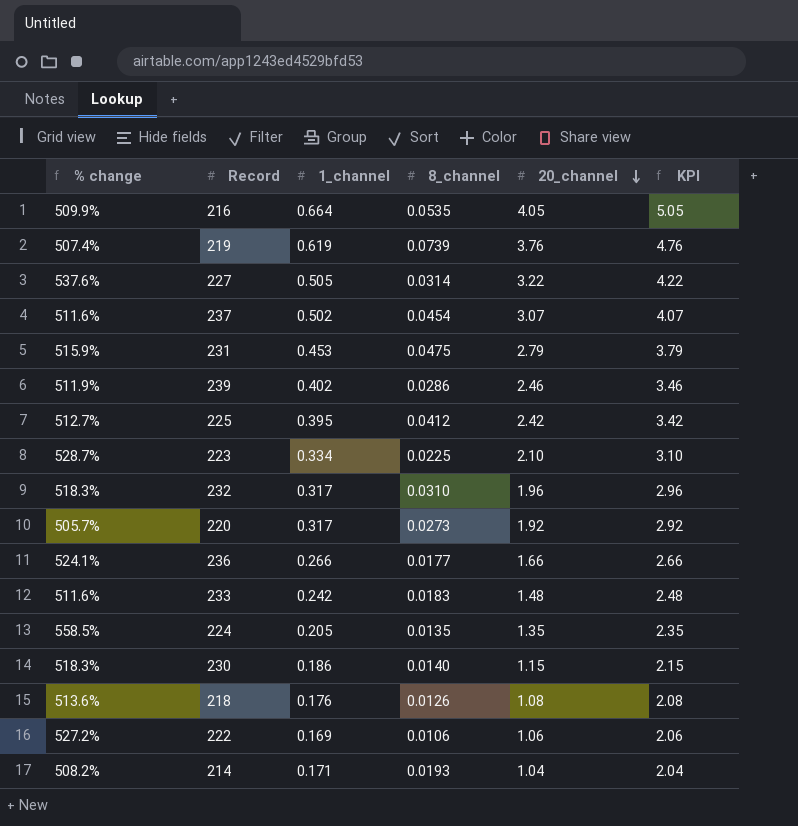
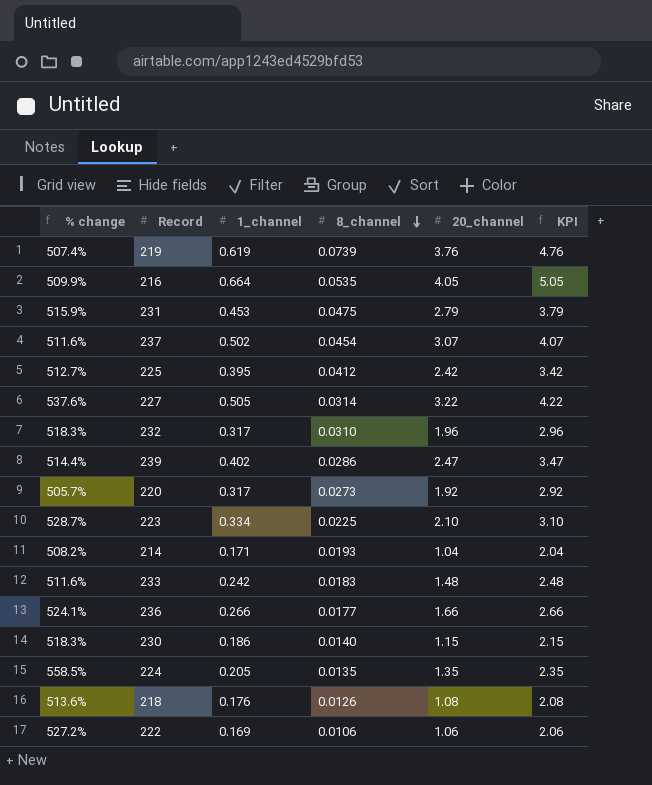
row order: 20_channel descending -> 8_channel descending
239 | % change: 511.9% -> 514.4%
239 | 20_channel: 2.46 -> 2.47
239 | KPI: 3.46 -> 3.47

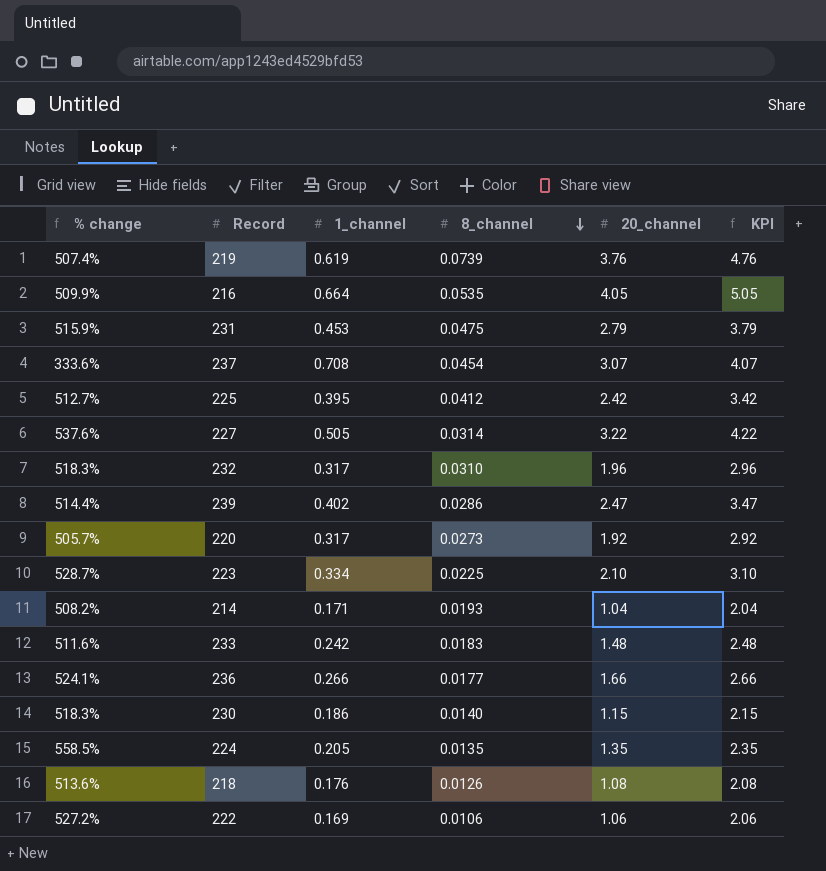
237 | % change: 511.6% -> 333.6%
237 | 1_channel: 0.502 -> 0.708

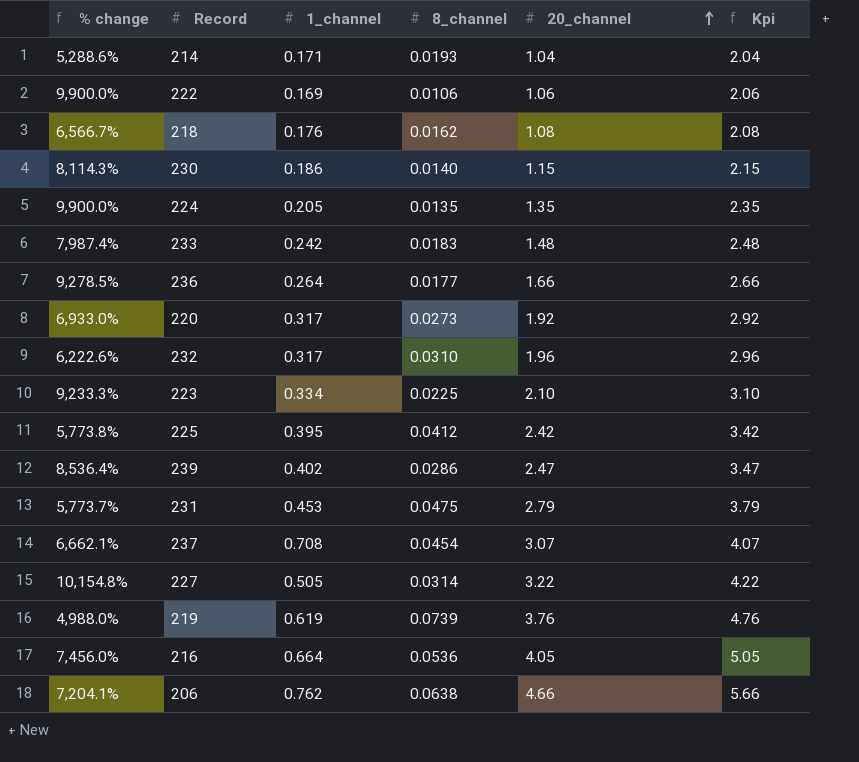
row order: 8_channel descending -> 20_channel ascending
column % change | formula: ([20_channel] - [1_channel]) / [1_channel] -> ([20_channel] - [8_channel]) / [8_channel]
column name: KPI -> Kpi
218 | 8_channel: 0.0126 -> 0.0162
236 | 1_channel: 0.266 -> 0.264
216 | 8_channel: 0.0535 -> 0.0536
row 206: none -> 7,204.1% | 0.762 | 0.0638 | 4.66 | 5.66

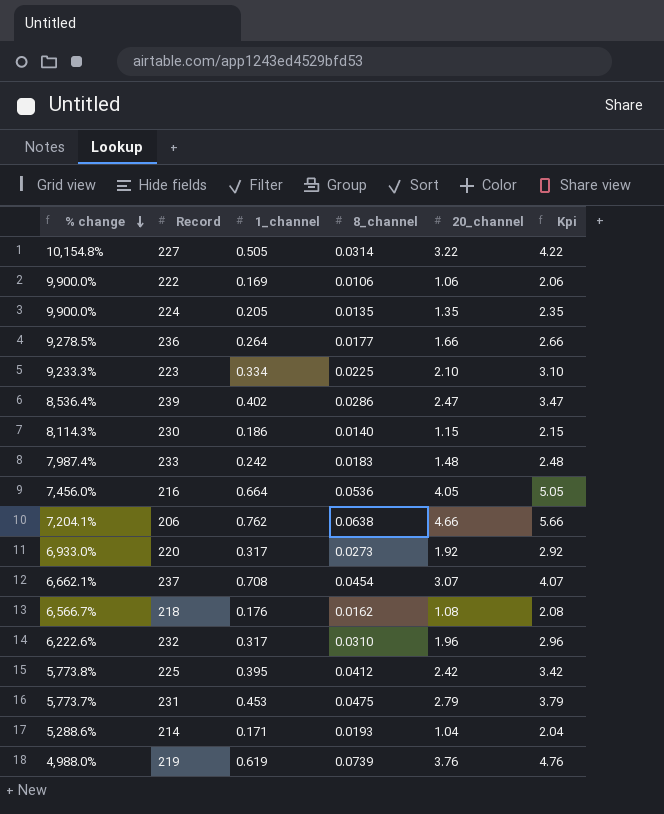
row order: 20_channel ascending -> % change descending

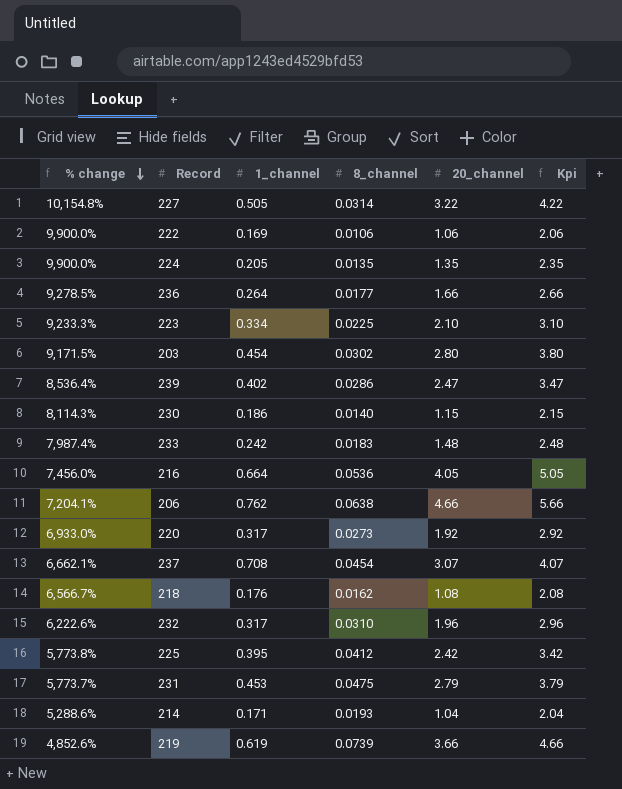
row 203: none -> 9,171.5% | 0.454 | 0.0302 | 2.80 | 3.80
219 | % change: 4,988.0% -> 4,852.6%
219 | 20_channel: 3.76 -> 3.66
219 | Kpi: 4.76 -> 4.66

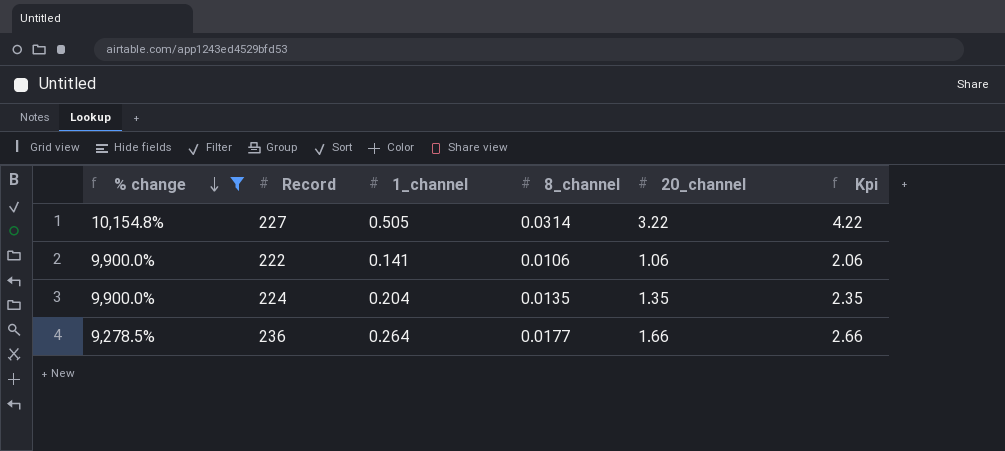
filter: none -> % change >= 9,278.5%
222 | 1_channel: 0.169 -> 0.141
224 | 1_channel: 0.205 -> 0.204

